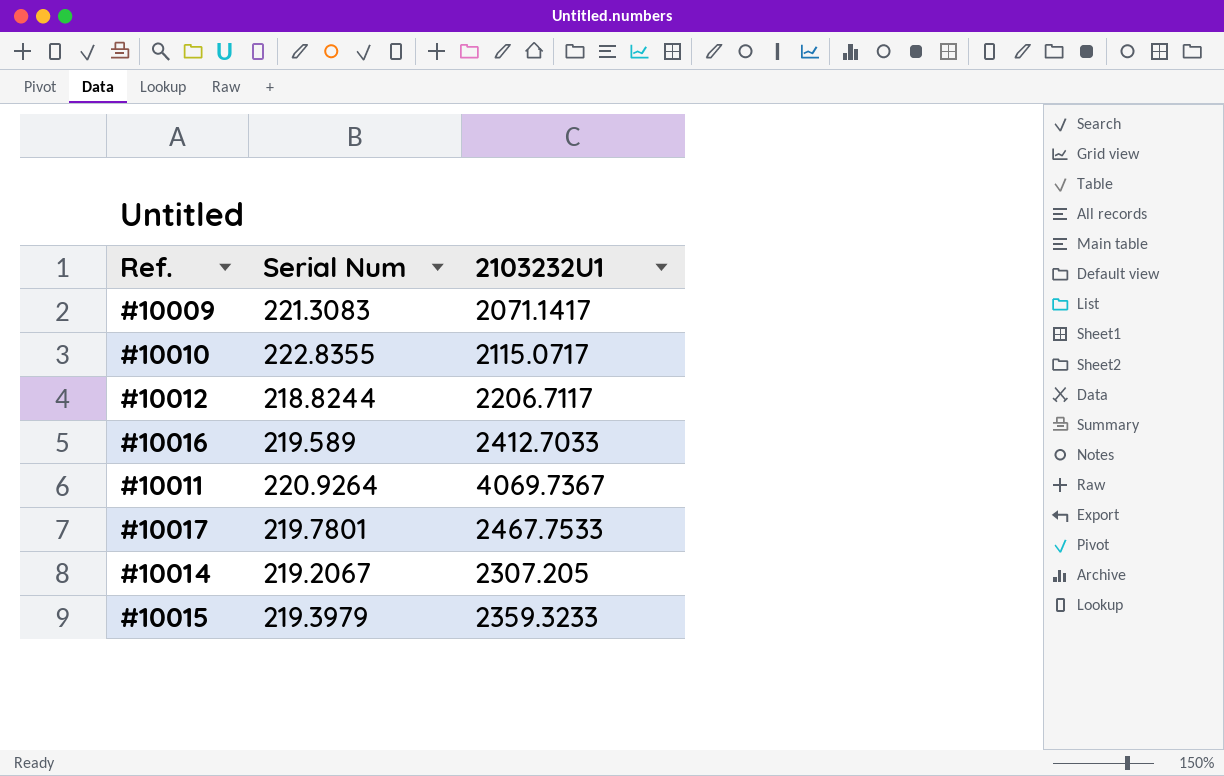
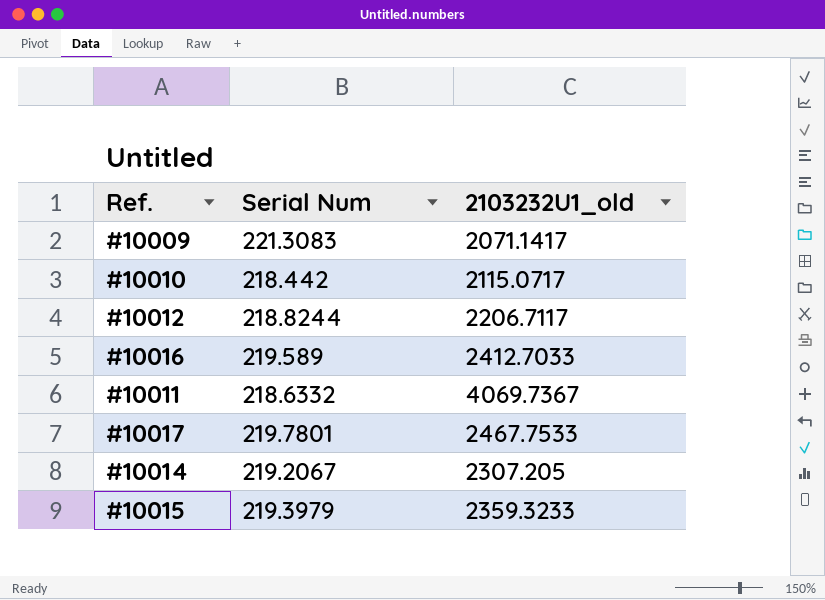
column name: 2103232U1 -> 2103232U1_old
#10010 | Serial Num: 222.8355 -> 218.442
#10011 | Serial Num: 220.9264 -> 218.6332

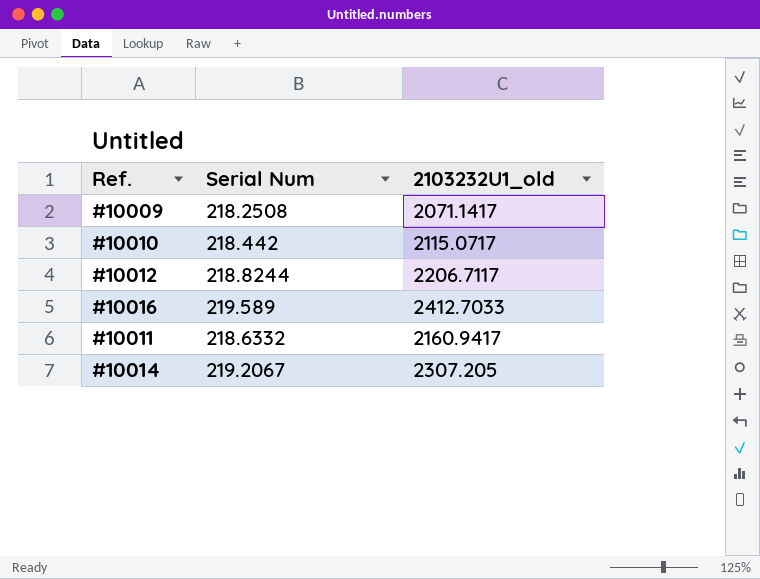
row #10017: 219.7801 | 2467.7533 -> none
row #10015: 219.3979 | 2359.3233 -> none
#10009 | Serial Num: 221.3083 -> 218.2508
#10011 | 2103232U1_old: 4069.7367 -> 2160.9417

